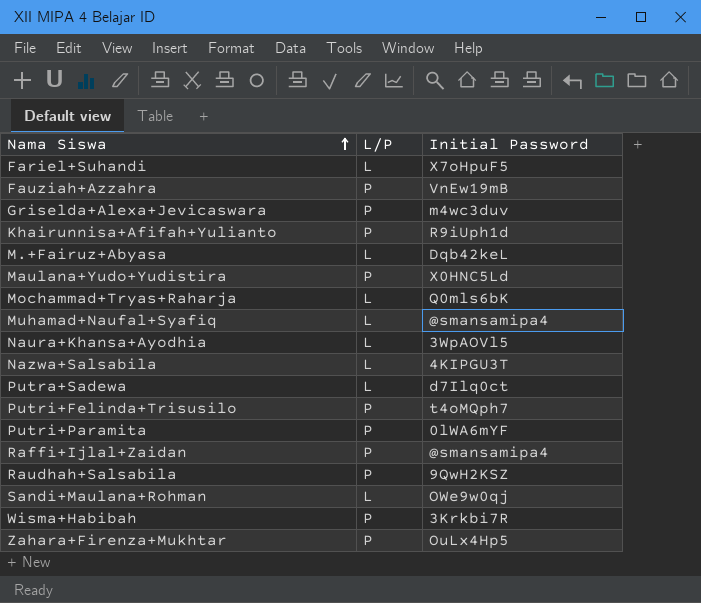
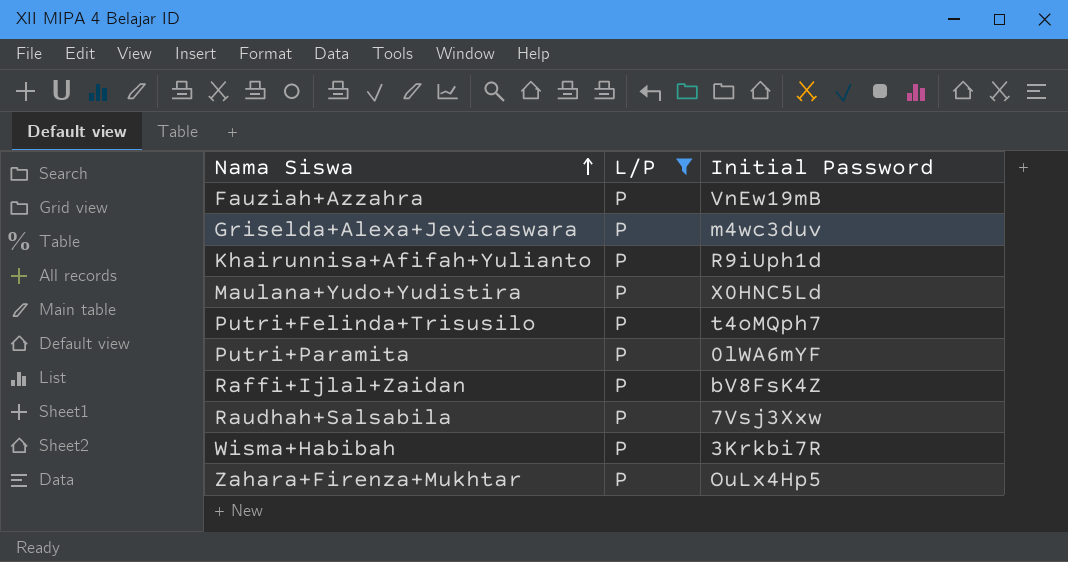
filter: none -> L/P = P
Raffi+Ijlal+Zaidan | Initial Password: @smansamipa4 -> bV8FsK4Z
Raudhah+Salsabila | Initial Password: 9QwH2KSZ -> 7Vsj3Xxw

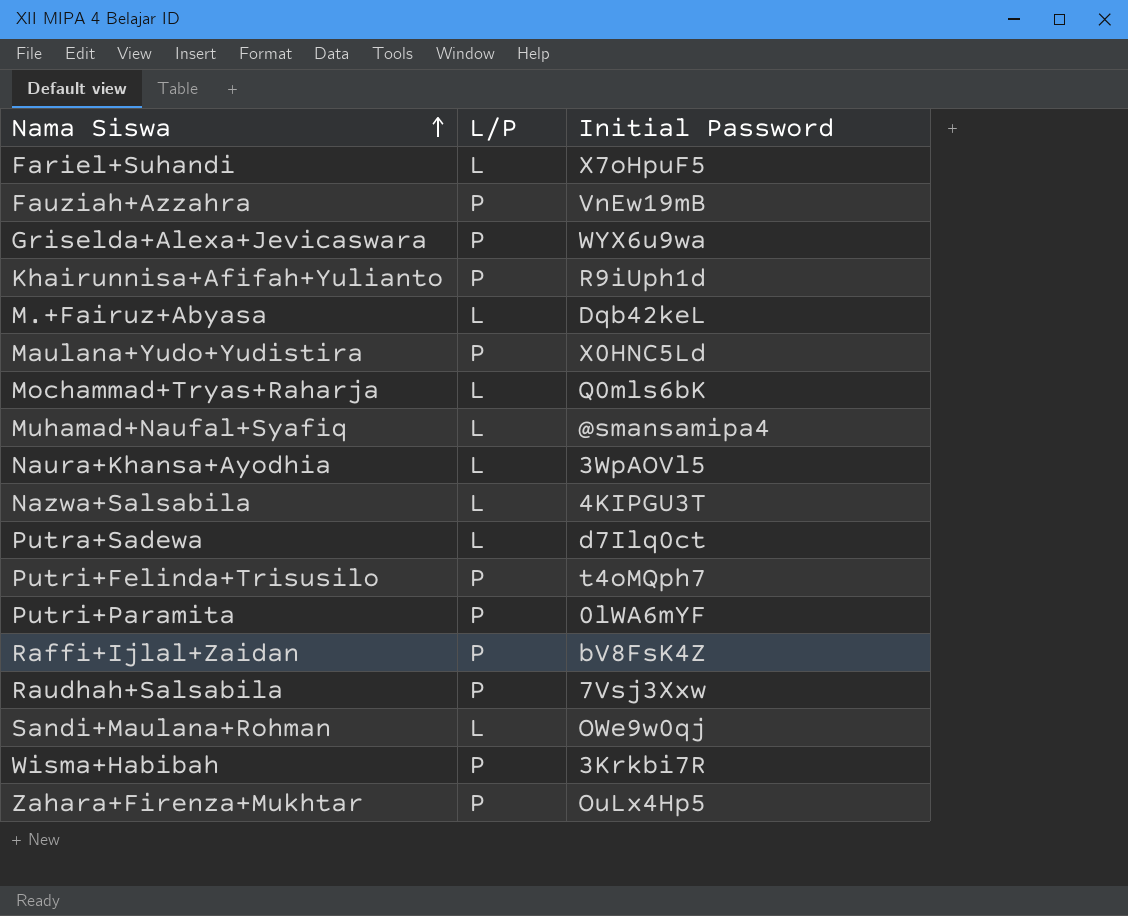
filter: L/P = P -> none
Griselda+Alexa+Jevicaswara | Initial Password: m4wc3duv -> WYX6u9wa

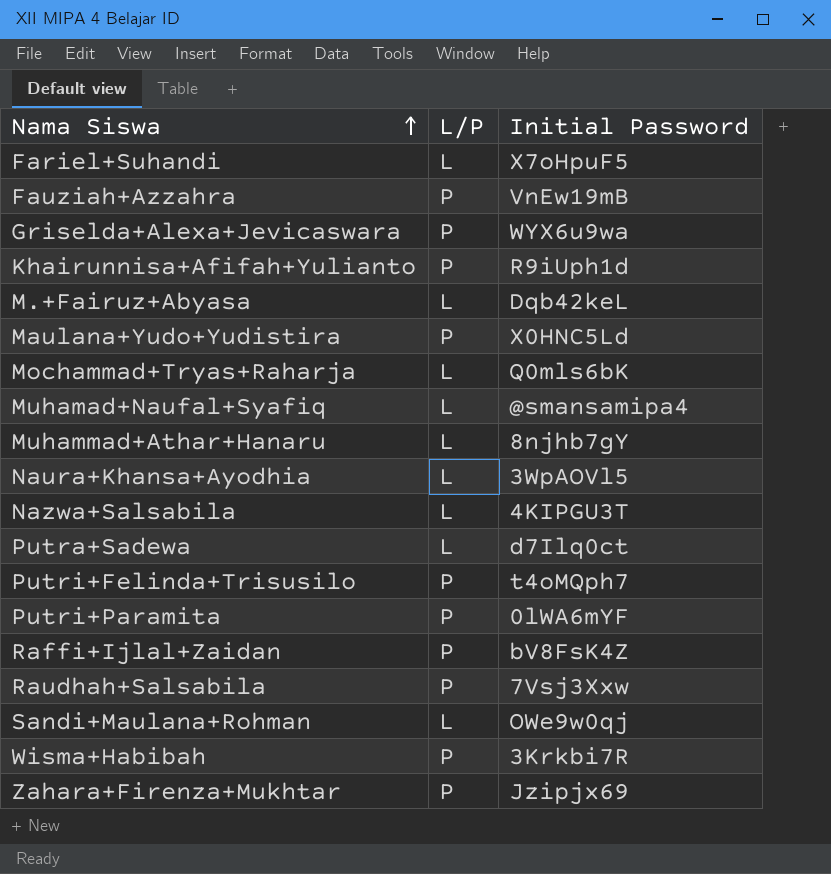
row Muhammad+Athar+Hanaru: none -> L | 8njhb7gY
Zahara+Firenza+Mukhtar | Initial Password: OuLx4Hp5 -> Jzipjx69

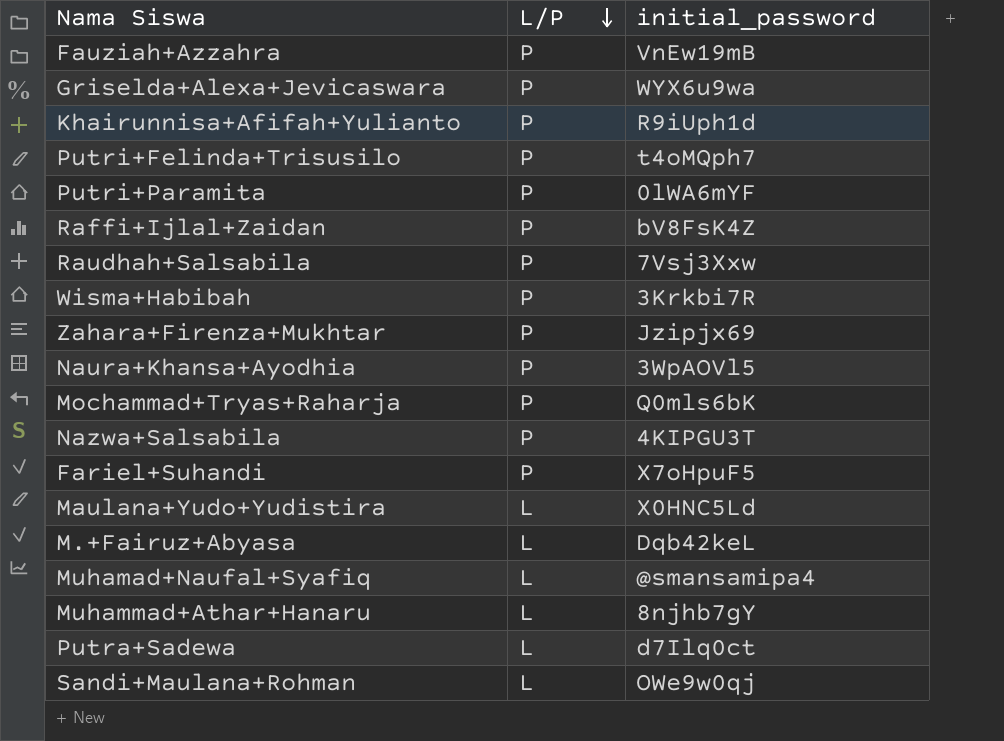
row order: Nama Siswa ascending -> L/P descending
column name: Initial Password -> initial_password
Naura+Khansa+Ayodhia | L/P: L -> P
Mochammad+Tryas+Raharja | L/P: L -> P
Nazwa+Salsabila | L/P: L -> P
Fariel+Suhandi | L/P: L -> P
Maulana+Yudo+Yudistira | L/P: P -> L

